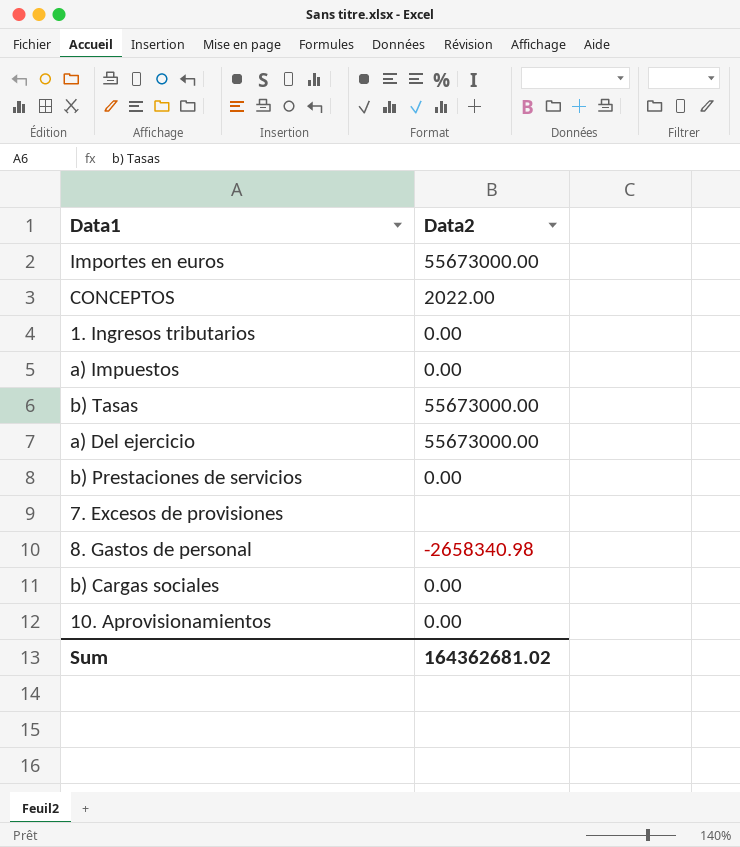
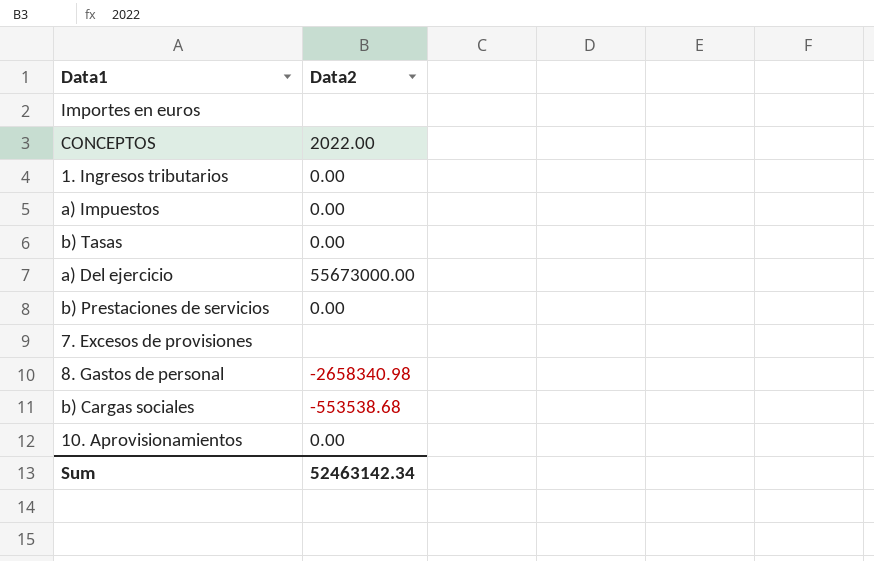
Importes en euros | Data2: 55673000.00 -> none
b) Tasas | Data2: 55673000.00 -> 0.00
b) Cargas sociales | Data2: 0.00 -> -553538.68
Sum | Data2: 164362681.02 -> 52463142.34

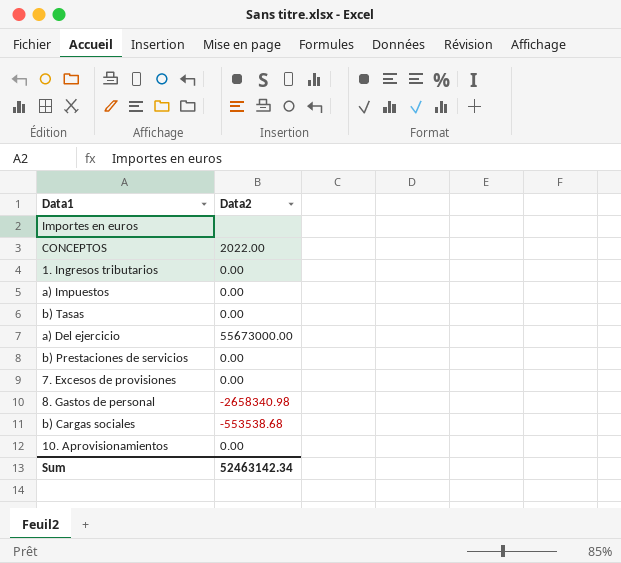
7. Excesos de provisiones | Data2: none -> 0.00

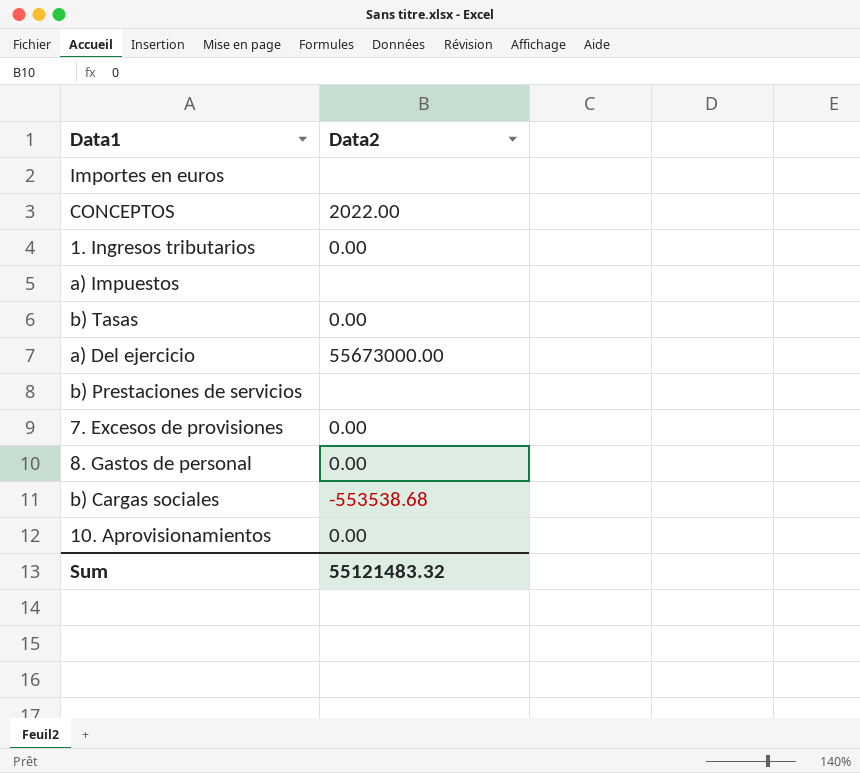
a) Impuestos | Data2: 0.00 -> none
b) Prestaciones de servicios | Data2: 0.00 -> none
8. Gastos de personal | Data2: -2658340.98 -> 0.00
Sum | Data2: 52463142.34 -> 55121483.32

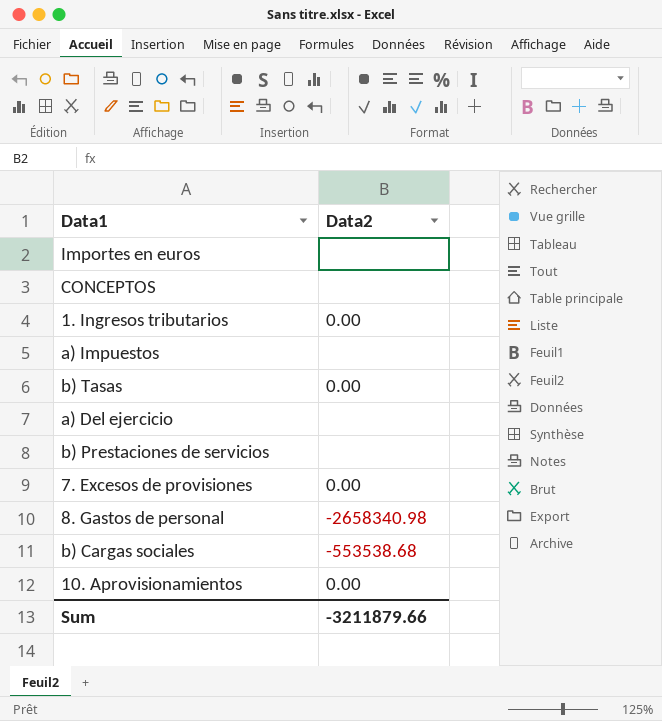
CONCEPTOS | Data2: 2022.00 -> none
a) Del ejercicio | Data2: 55673000.00 -> none
8. Gastos de personal | Data2: 0.00 -> -2658340.98
Sum | Data2: 55121483.32 -> -3211879.66

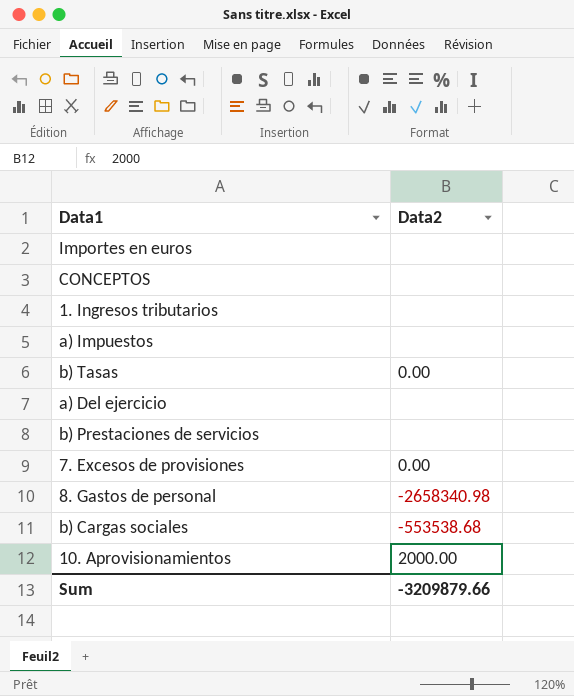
1. Ingresos tributarios | Data2: 0.00 -> none
10. Aprovisionamientos | Data2: 0.00 -> 2000.00
Sum | Data2: -3211879.66 -> -3209879.66

